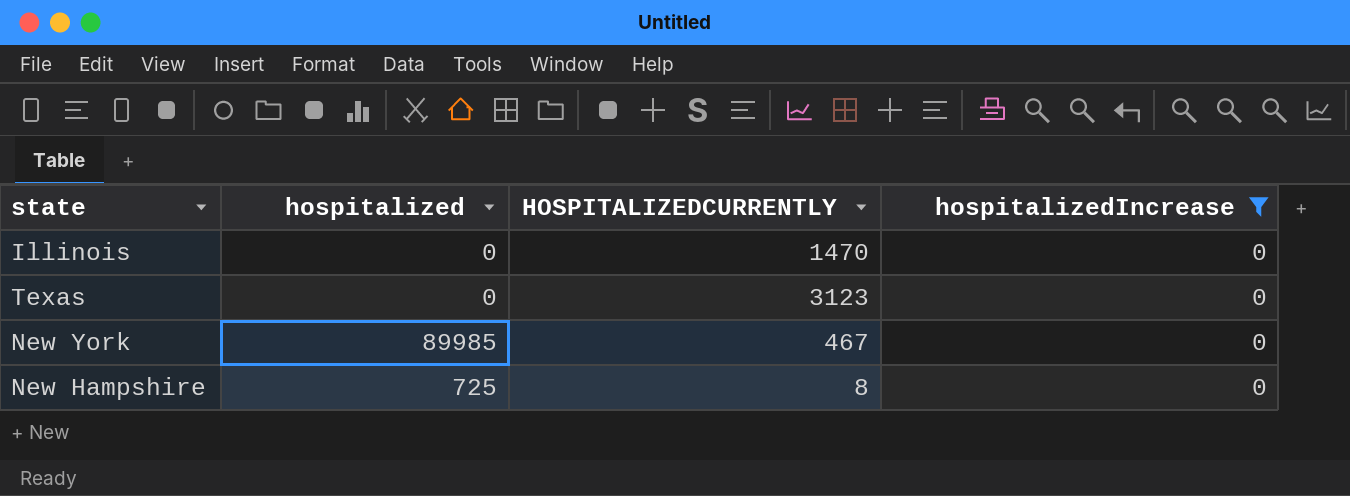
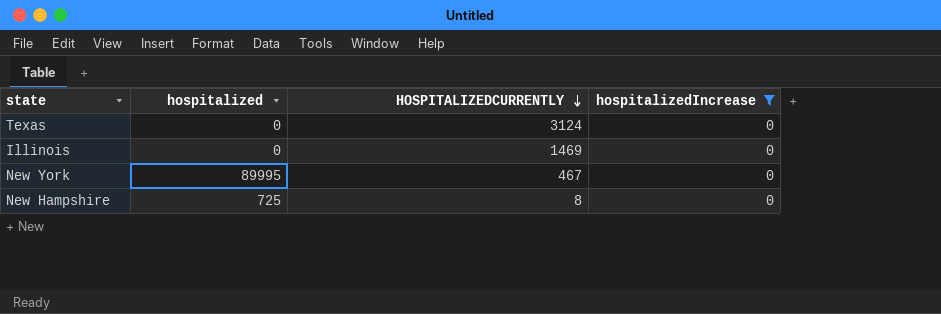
row order: none -> HOSPITALIZEDCURRENTLY descending
Texas | HOSPITALIZEDCURRENTLY: 3123 -> 3124
Illinois | HOSPITALIZEDCURRENTLY: 1470 -> 1469
New York | hospitalized: 89985 -> 89995

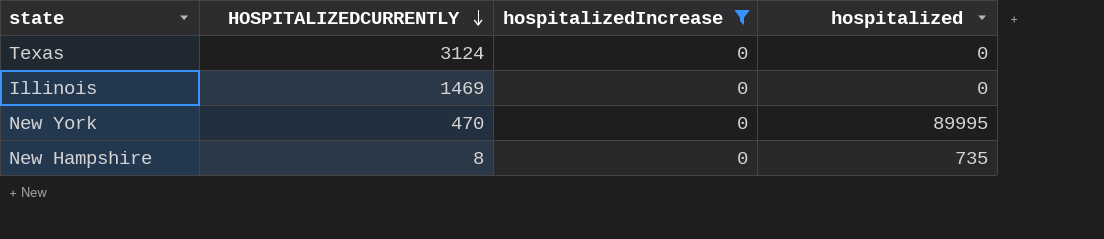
column hospitalized | position: 2 -> 4
New York | HOSPITALIZEDCURRENTLY: 467 -> 470
New Hampshire | hospitalized: 725 -> 735

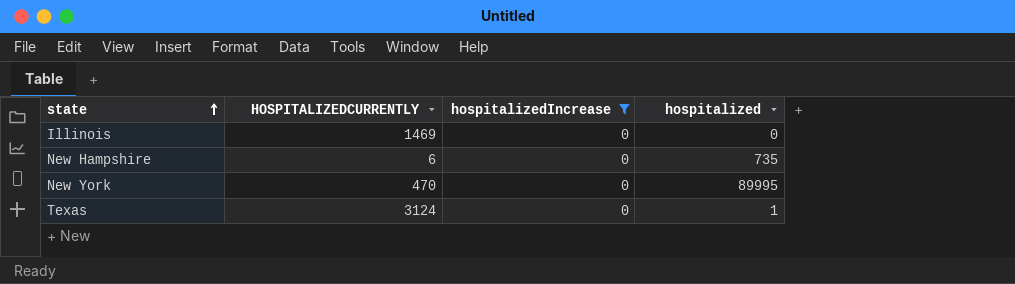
row order: HOSPITALIZEDCURRENTLY descending -> state ascending
New Hampshire | HOSPITALIZEDCURRENTLY: 8 -> 6
Texas | hospitalized: 0 -> 1

